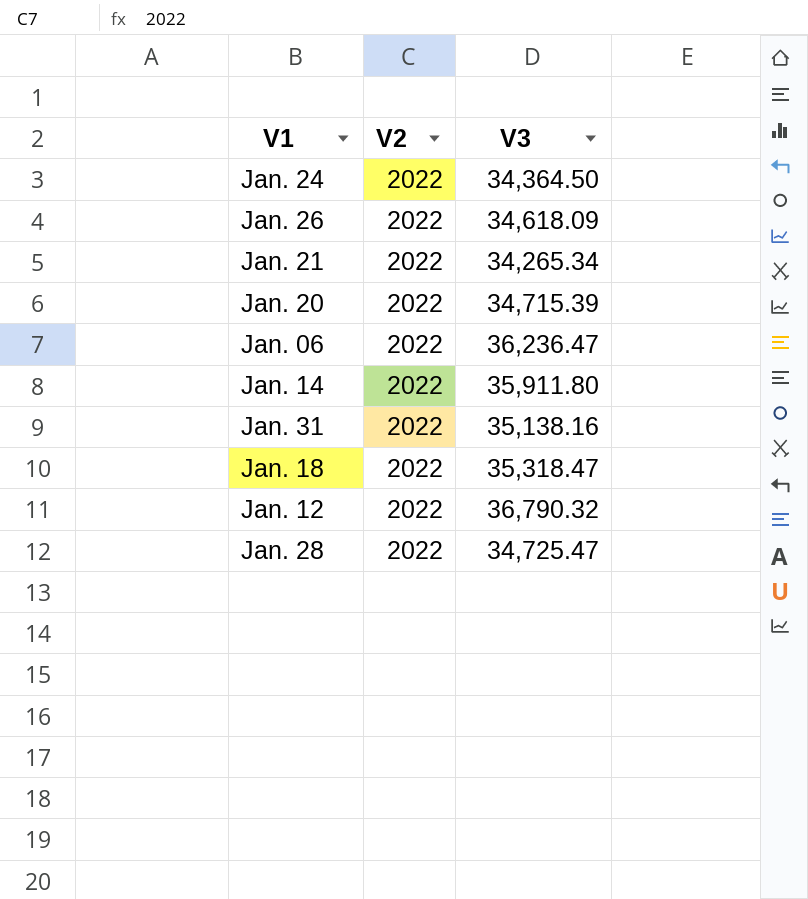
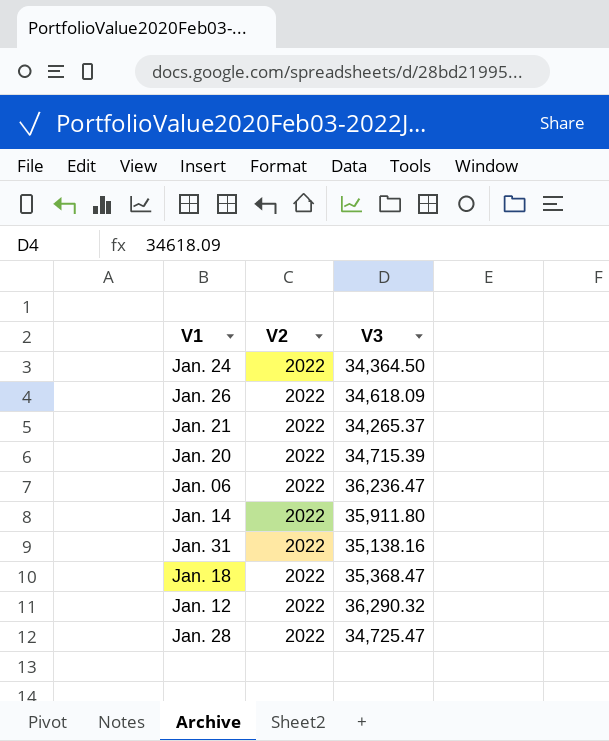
Jan. 21 | V3: 34,265.34 -> 34,265.37
Jan. 18 | V3: 35,318.47 -> 35,368.47
Jan. 12 | V3: 36,790.32 -> 36,290.32

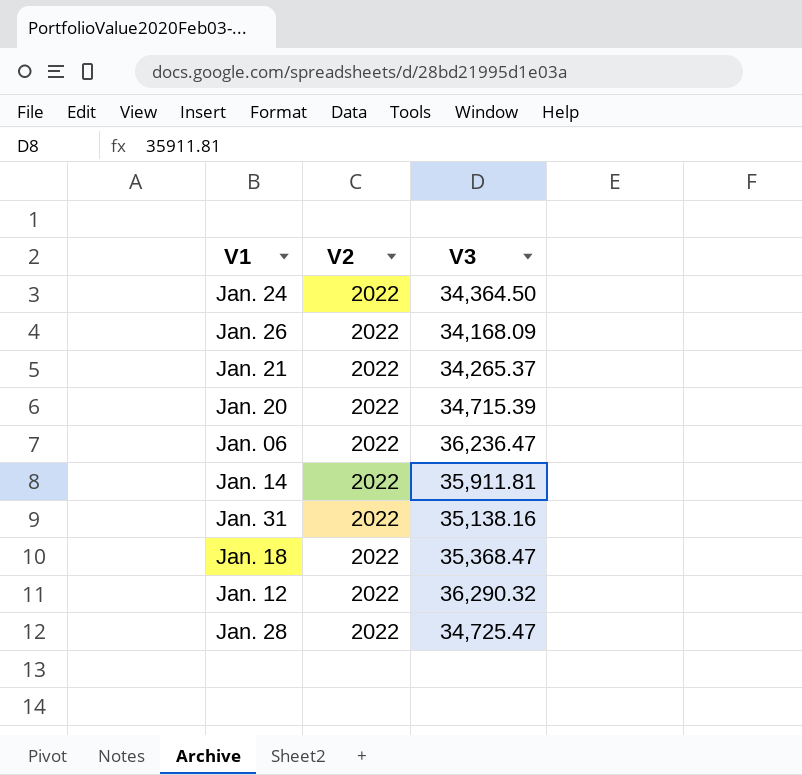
Jan. 26 | V3: 34,618.09 -> 34,168.09
Jan. 14 | V3: 35,911.80 -> 35,911.81

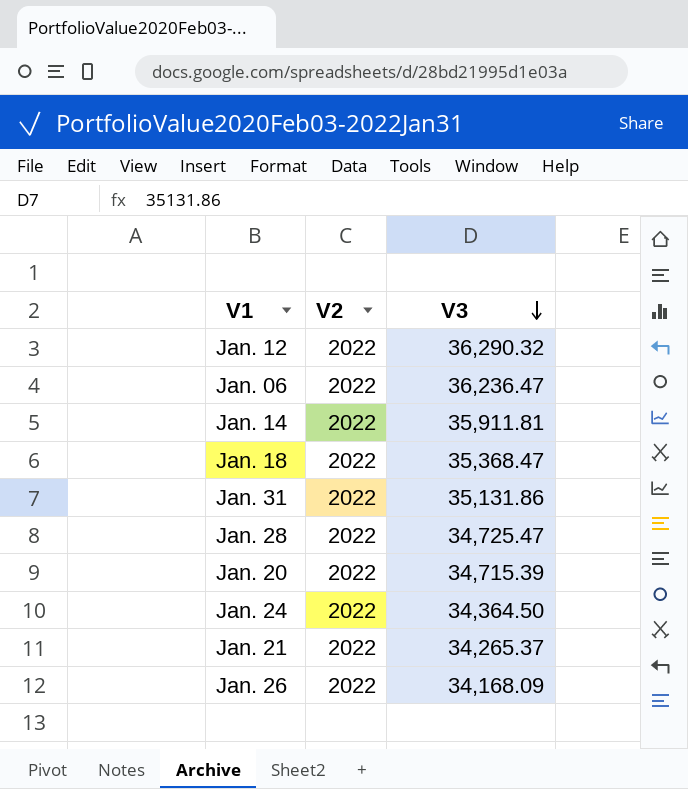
row order: none -> V3 descending
Jan. 31 | V3: 35,138.16 -> 35,131.86

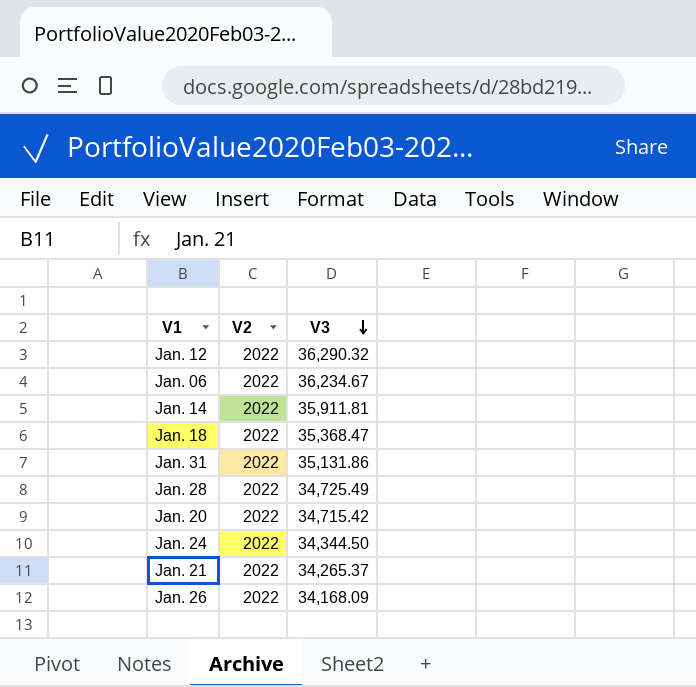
Jan. 06 | V3: 36,236.47 -> 36,234.67
Jan. 28 | V3: 34,725.47 -> 34,725.49
Jan. 20 | V3: 34,715.39 -> 34,715.42
Jan. 24 | V3: 34,364.50 -> 34,344.50

